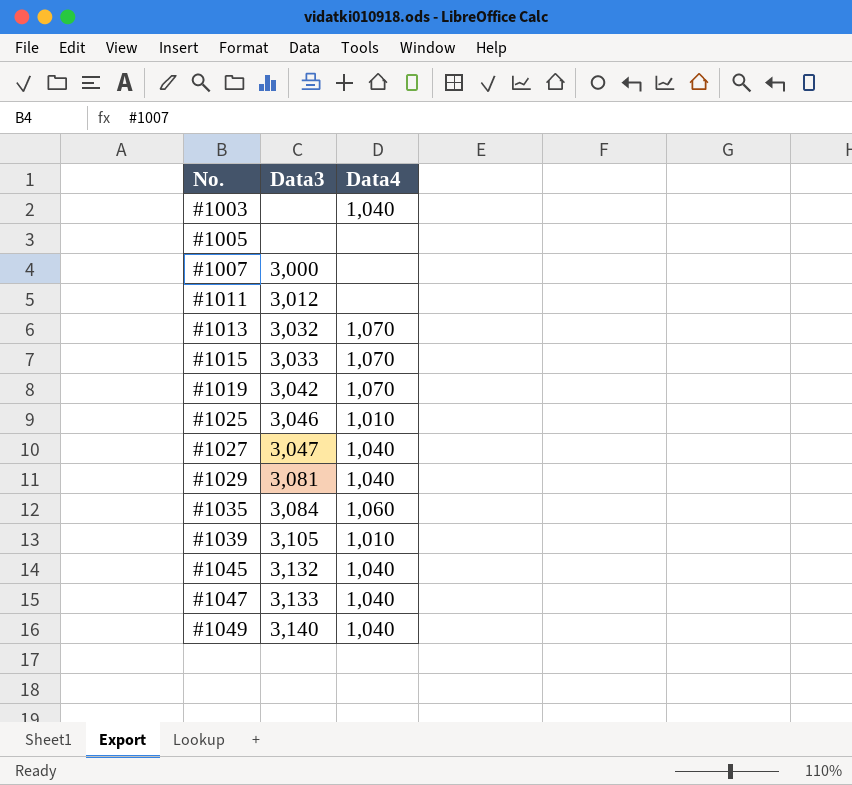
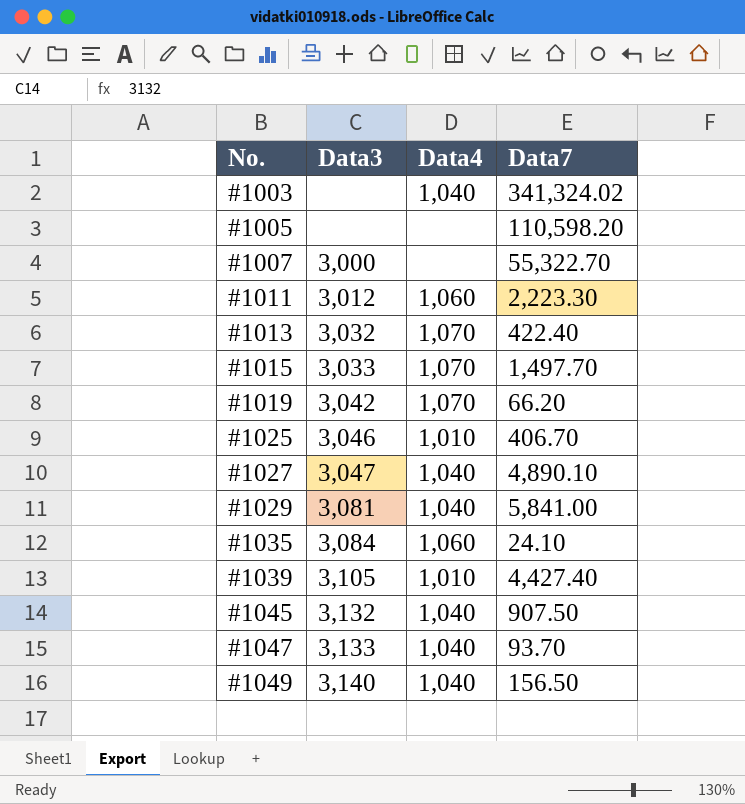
column Data7 | position: none -> 4
#1011 | Data4: none -> 1,060

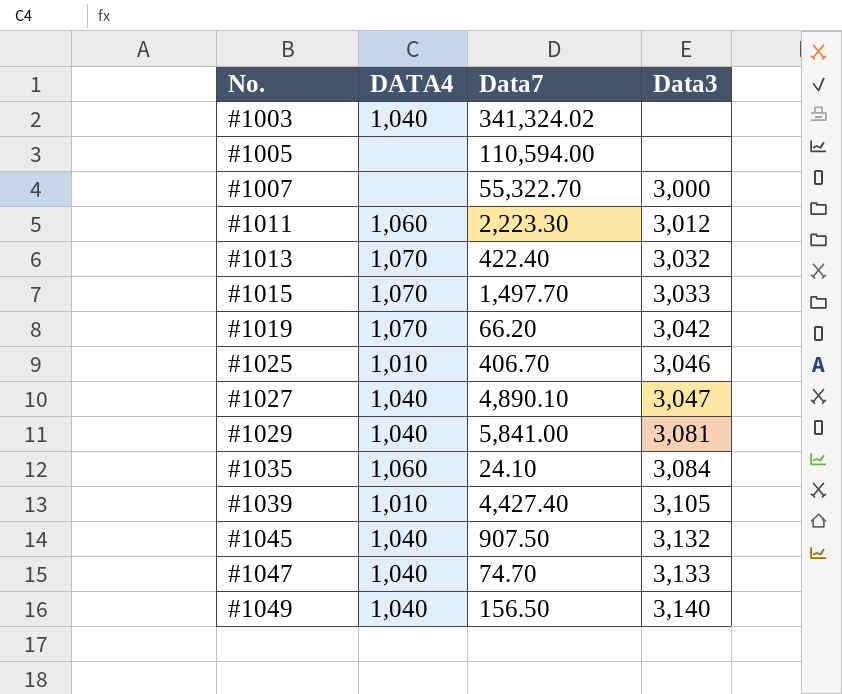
column name: Data4 -> DATA4
column Data3 | position: 2 -> 4
#1005 | Data7: 110,598.20 -> 110,594.00
#1047 | Data7: 93.70 -> 74.70

